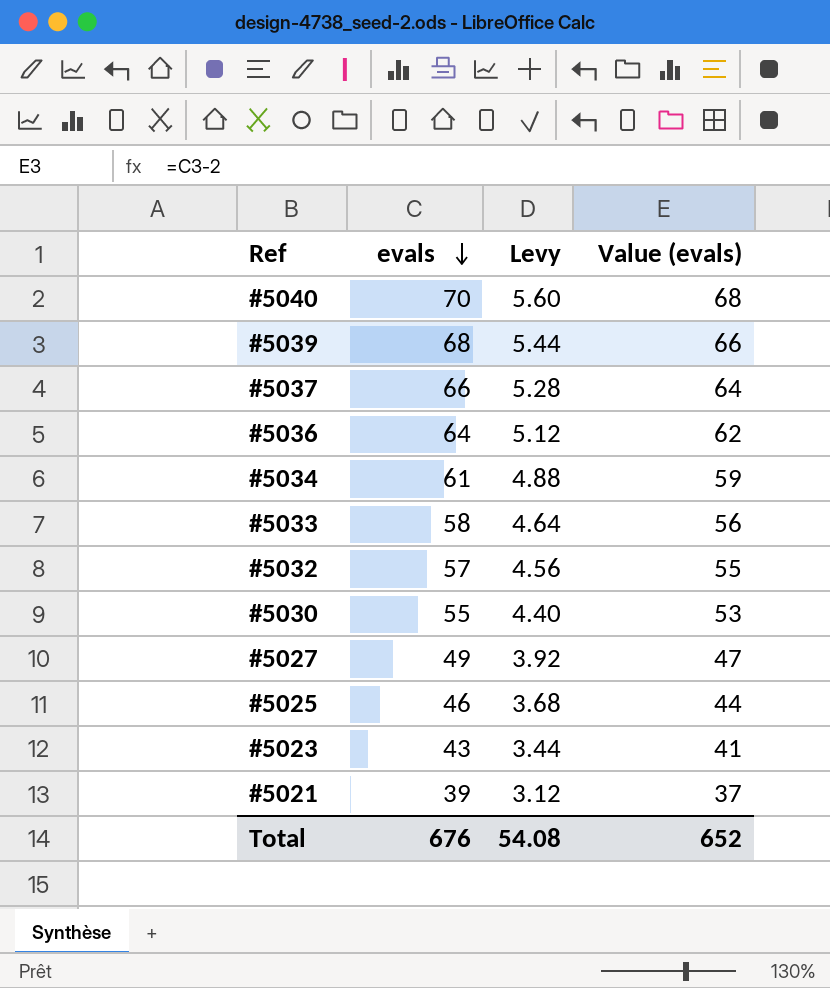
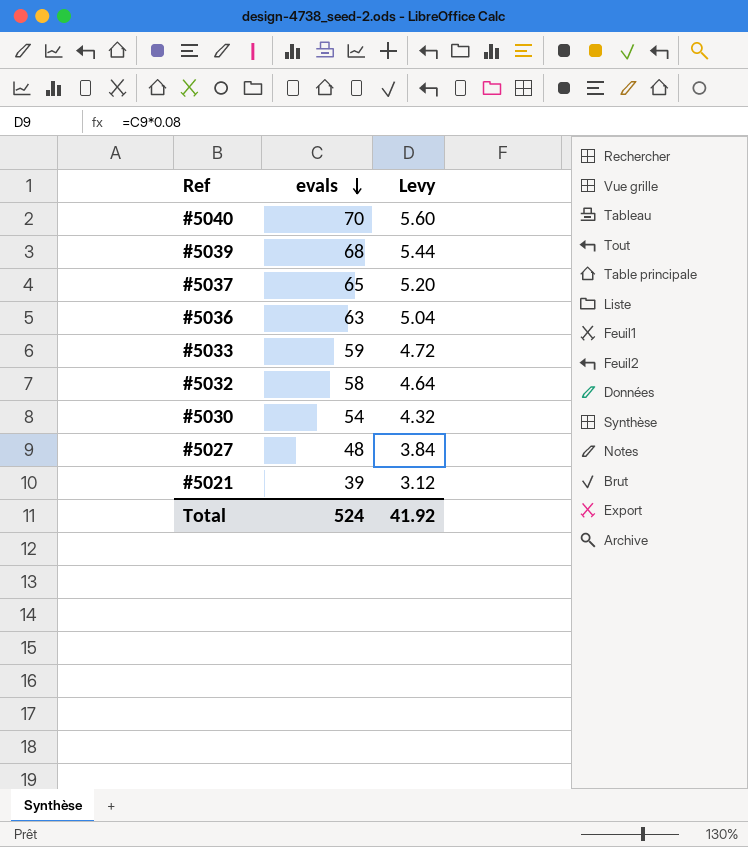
column Value (evals) | formula: [evals] - 2 -> none
row #5034: 61 | 4.88 | 59 -> none
row #5025: 46 | 3.68 | 44 -> none
row #5023: 43 | 3.44 | 41 -> none
#5037 | evals: 66 -> 65
#5037 | Levy: 5.28 -> 5.20
#5036 | evals: 64 -> 63
#5036 | Levy: 5.12 -> 5.04
#5033 | evals: 58 -> 59
#5033 | Levy: 4.64 -> 4.72
#5032 | evals: 57 -> 58
#5032 | Levy: 4.56 -> 4.64
#5030 | evals: 55 -> 54
#5030 | Levy: 4.40 -> 4.32
#5027 | evals: 49 -> 48
#5027 | Levy: 3.92 -> 3.84
Total | evals: 676 -> 524
Total | Levy: 54.08 -> 41.92

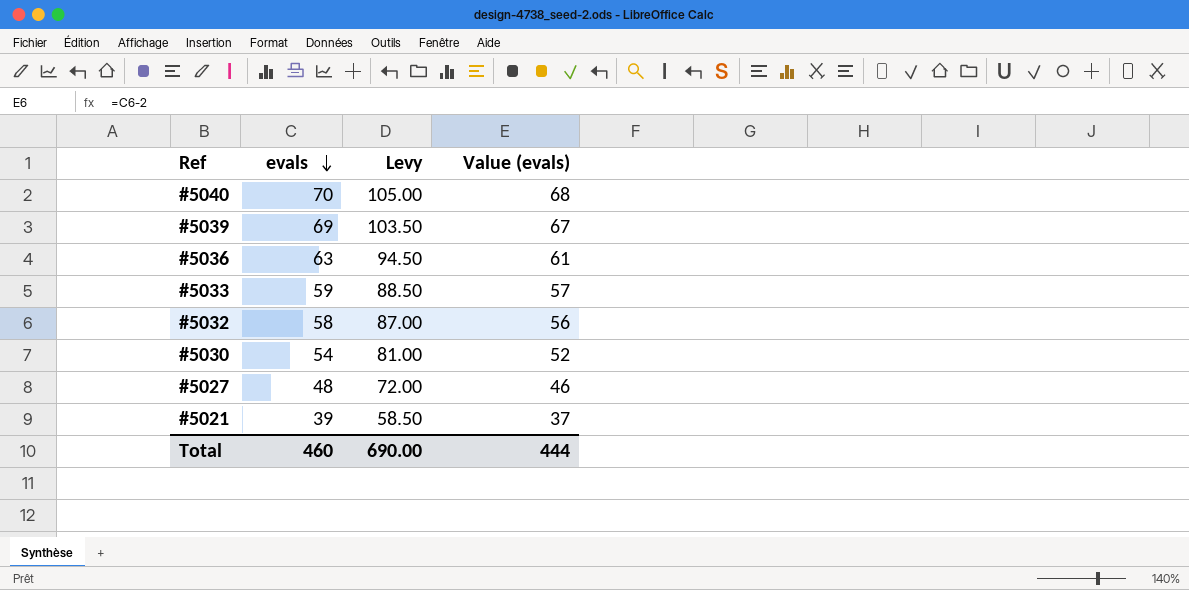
column Levy | formula: [evals] * 0.08 -> [evals] * 1.5
column Value (evals) | formula: none -> [evals] - 2
row #5037: 65 | 5.20 -> none
#5039 | evals: 68 -> 69
Total | evals: 524 -> 460
Total | Levy: 41.92 -> 690.00

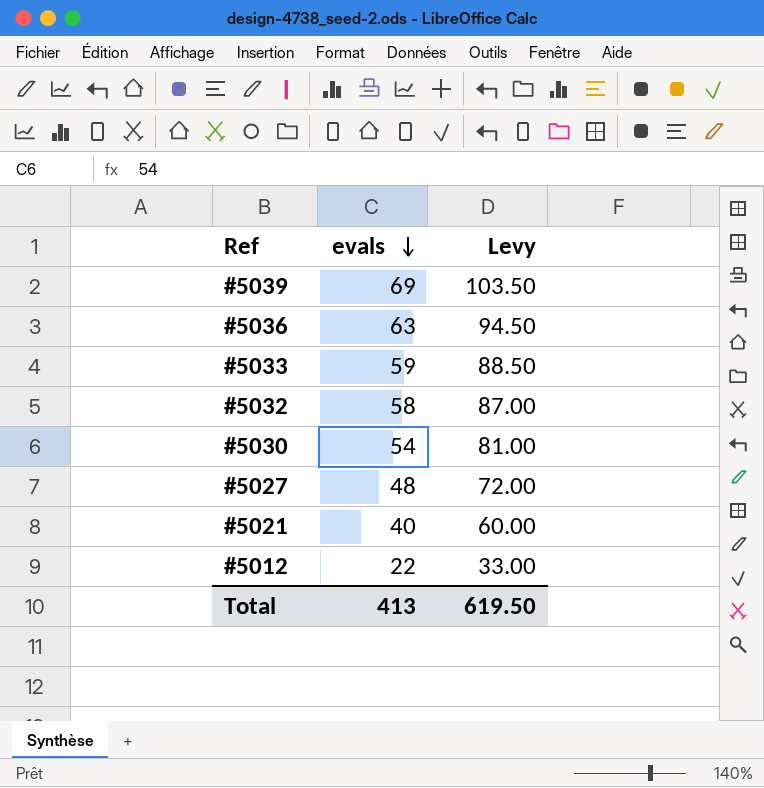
column Value (evals) | formula: [evals] - 2 -> none
row #5040: 70 | 105.00 | 68 -> none
#5021 | evals: 39 -> 40
#5021 | Levy: 58.50 -> 60.00
row #5012: none -> 22 | 33.00
Total | evals: 460 -> 413
Total | Levy: 690.00 -> 619.50

